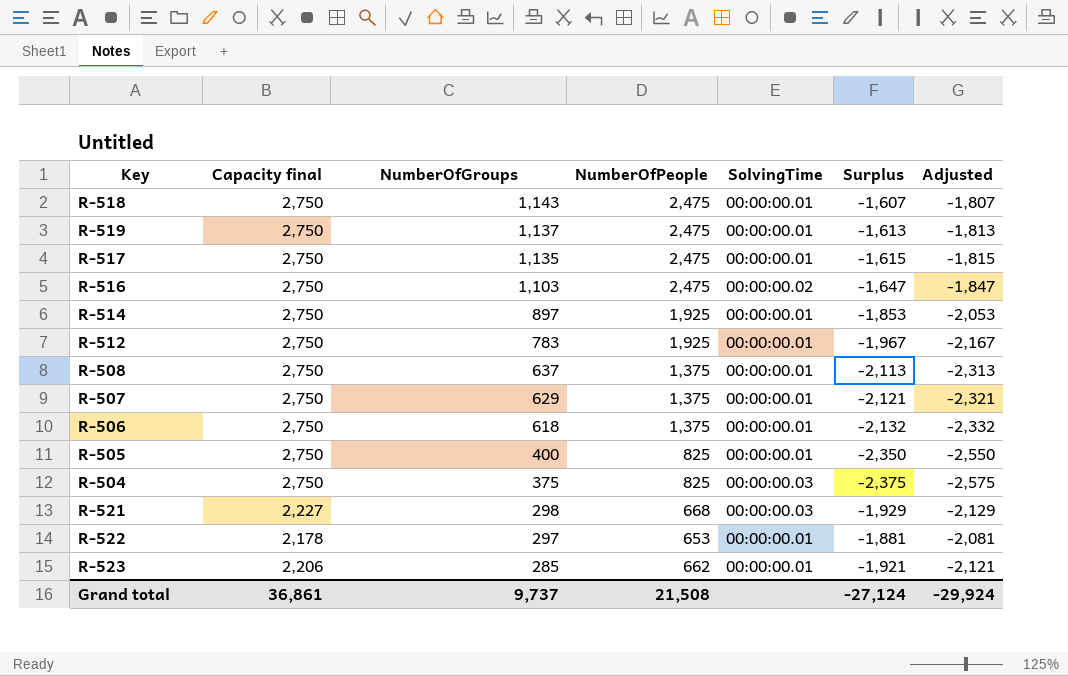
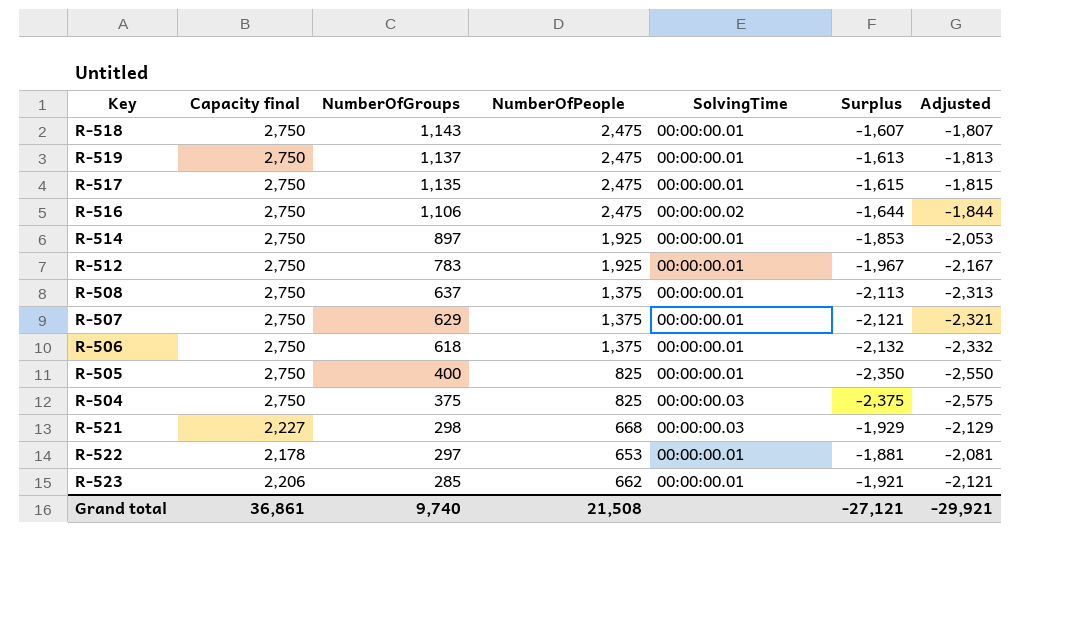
R-516 | NumberOfGroups: 1,103 -> 1,106
R-516 | Surplus: -1,647 -> -1,644
R-516 | Adjusted: -1,847 -> -1,844
Grand total | NumberOfGroups: 9,737 -> 9,740
Grand total | Surplus: -27,124 -> -27,121
Grand total | Adjusted: -29,924 -> -29,921

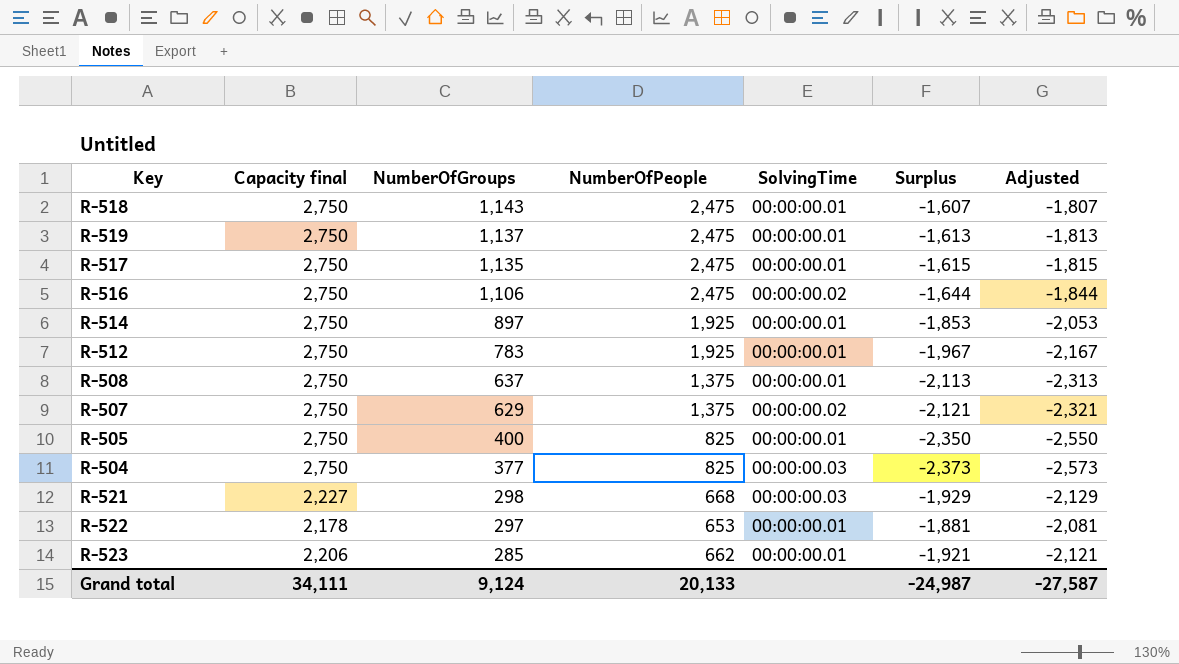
row R-506: 2,750 | 618 | 1,375 | 00:00:00.01 | -2,132 | -2,332 -> none
R-507 | SolvingTime: 00:00:00.01 -> 00:00:00.02
R-504 | NumberOfGroups: 375 -> 377
R-504 | Surplus: -2,375 -> -2,373
R-504 | Adjusted: -2,575 -> -2,573
Grand total | Capacity final: 36,861 -> 34,111
Grand total | NumberOfGroups: 9,740 -> 9,124
Grand total | NumberOfPeople: 21,508 -> 20,133
Grand total | Surplus: -27,121 -> -24,987
Grand total | Adjusted: -29,921 -> -27,587

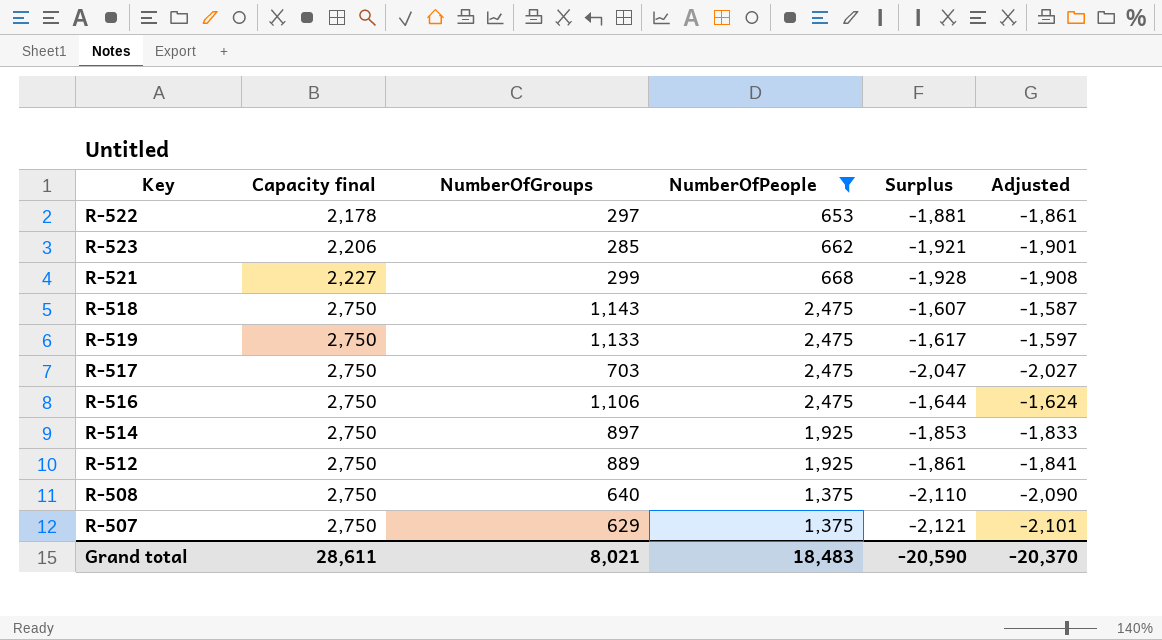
filter: none -> NumberOfPeople != 825
row order: NumberOfGroups descending -> Capacity final ascending
column SolvingTime | position: 5 -> none
column Adjusted | formula: [Surplus] - 200 -> [Surplus] + 20
R-521 | NumberOfGroups: 298 -> 299
R-521 | Surplus: -1,929 -> -1,928
R-519 | NumberOfGroups: 1,137 -> 1,133
R-519 | Surplus: -1,613 -> -1,617
R-517 | NumberOfGroups: 1,135 -> 703
R-517 | Surplus: -1,615 -> -2,047
R-512 | NumberOfGroups: 783 -> 889
R-512 | Surplus: -1,967 -> -1,861
R-508 | NumberOfGroups: 637 -> 640
R-508 | Surplus: -2,113 -> -2,110
Grand total | Capacity final: 34,111 -> 28,611
Grand total | NumberOfGroups: 9,124 -> 8,021
Grand total | NumberOfPeople: 20,133 -> 18,483
Grand total | Surplus: -24,987 -> -20,590
Grand total | Adjusted: -27,587 -> -20,370

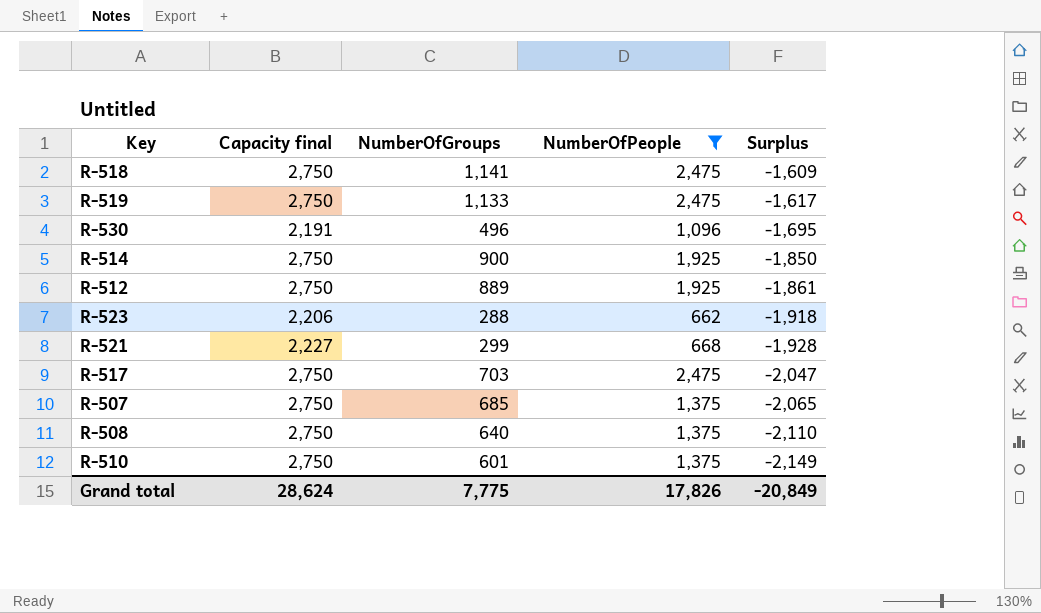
row order: Capacity final ascending -> Surplus descending
column Adjusted | formula: [Surplus] + 20 -> none
row R-522: 2,178 | 297 | 653 | -1,881 | -1,861 -> none
row R-516: 2,750 | 1,106 | 2,475 | -1,644 | -1,624 -> none
R-518 | NumberOfGroups: 1,143 -> 1,141
R-518 | Surplus: -1,607 -> -1,609
row R-530: none -> 2,191 | 496 | 1,096 | -1,695
R-514 | NumberOfGroups: 897 -> 900
R-514 | Surplus: -1,853 -> -1,850
R-523 | NumberOfGroups: 285 -> 288
R-523 | Surplus: -1,921 -> -1,918
R-507 | NumberOfGroups: 629 -> 685
R-507 | Surplus: -2,121 -> -2,065
row R-510: none -> 2,750 | 601 | 1,375 | -2,149
Grand total | Capacity final: 28,611 -> 28,624
Grand total | NumberOfGroups: 8,021 -> 7,775
Grand total | NumberOfPeople: 18,483 -> 17,826
Grand total | Surplus: -20,590 -> -20,849

